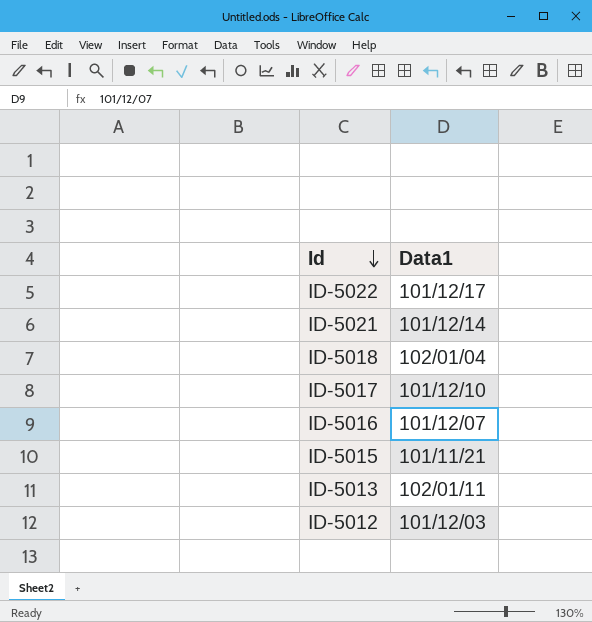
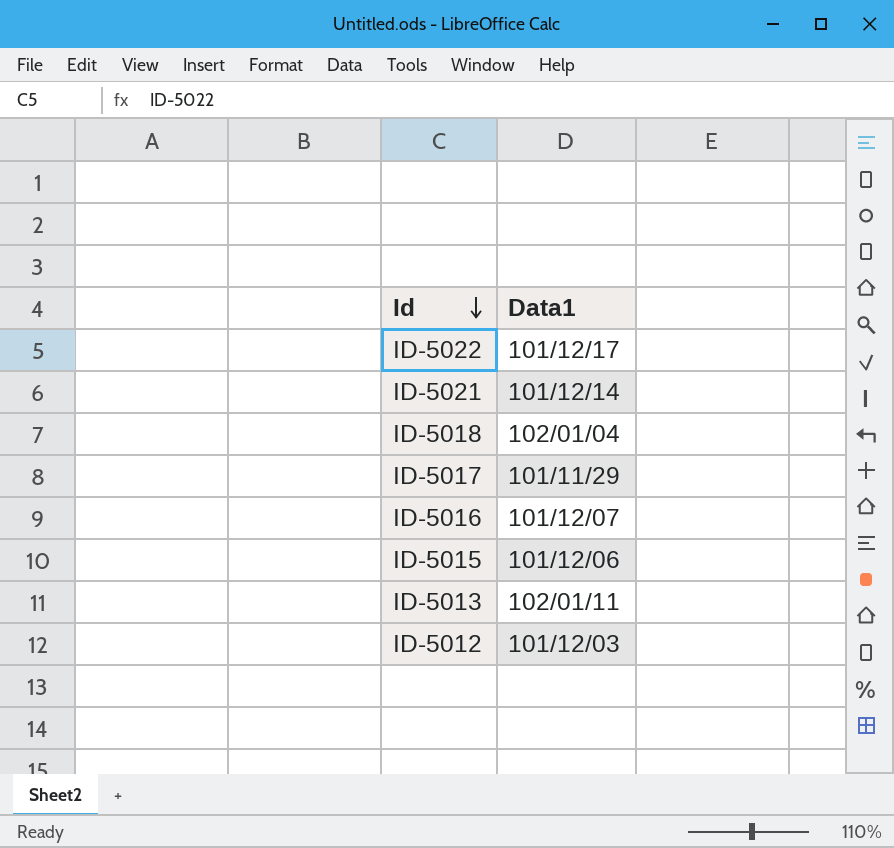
ID-5017 | Data1: 101/12/10 -> 101/11/29
ID-5015 | Data1: 101/11/21 -> 101/12/06

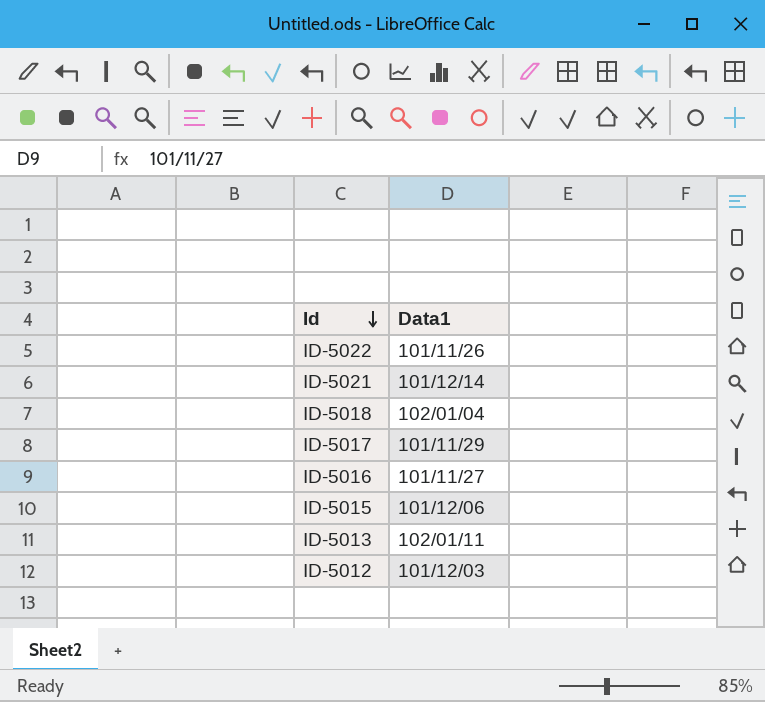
ID-5022 | Data1: 101/12/17 -> 101/11/26
ID-5016 | Data1: 101/12/07 -> 101/11/27

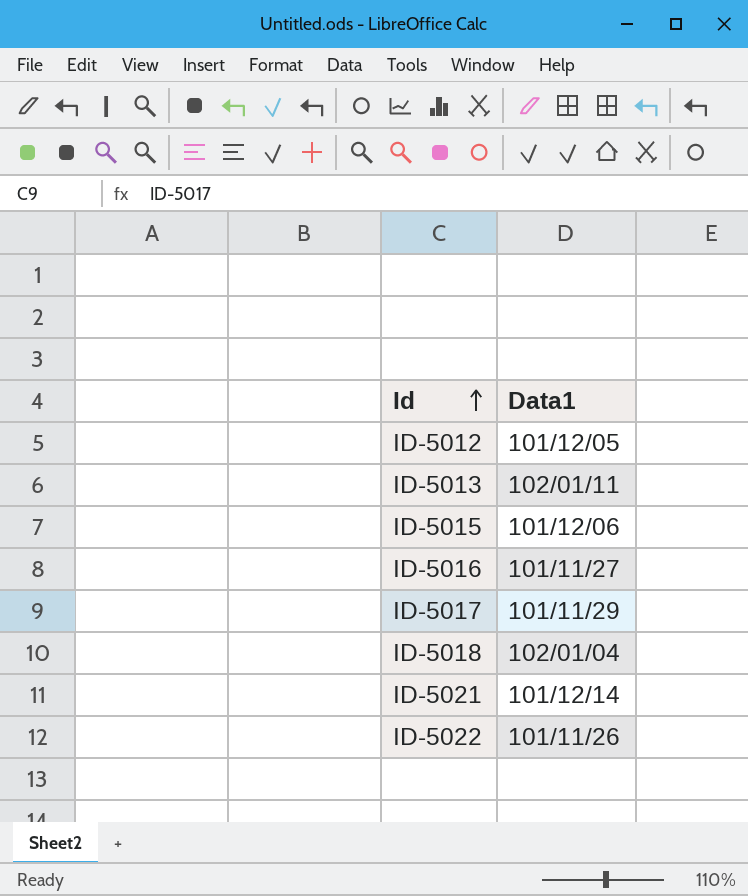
row order: Id descending -> Id ascending
ID-5012 | Data1: 101/12/03 -> 101/12/05

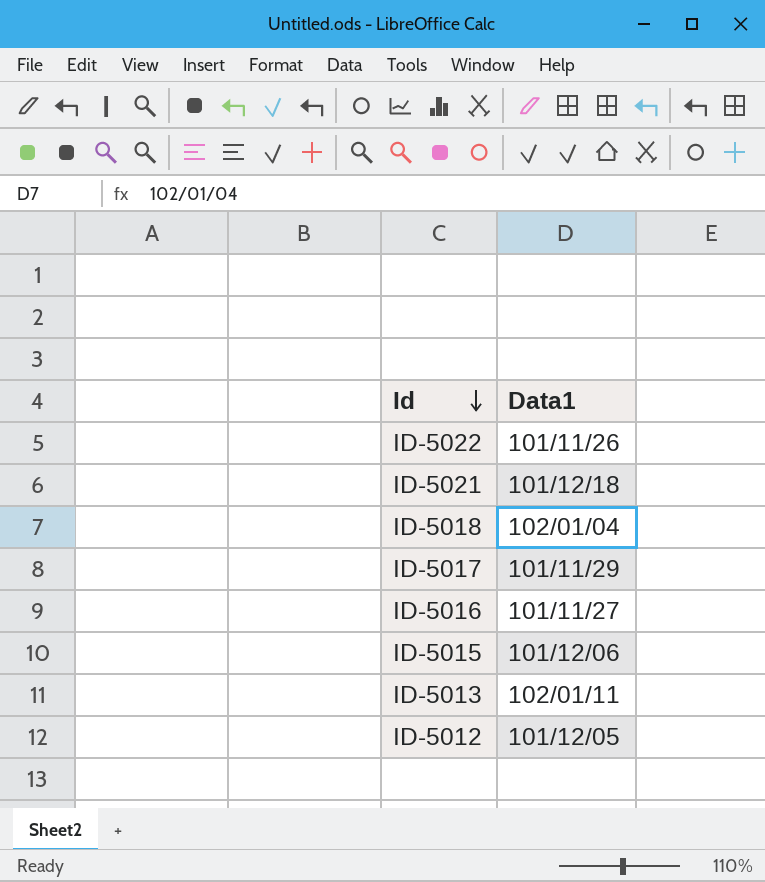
row order: Id ascending -> Id descending
ID-5021 | Data1: 101/12/14 -> 101/12/18

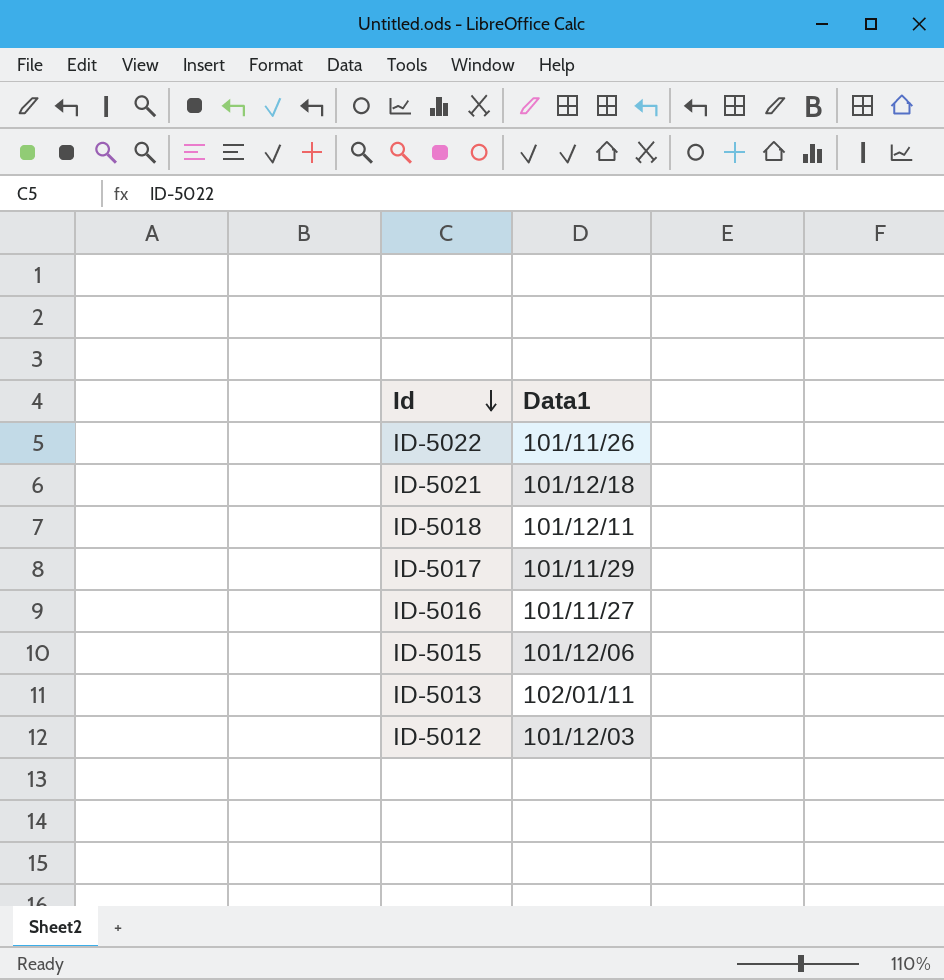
ID-5018 | Data1: 102/01/04 -> 101/12/11
ID-5012 | Data1: 101/12/05 -> 101/12/03

